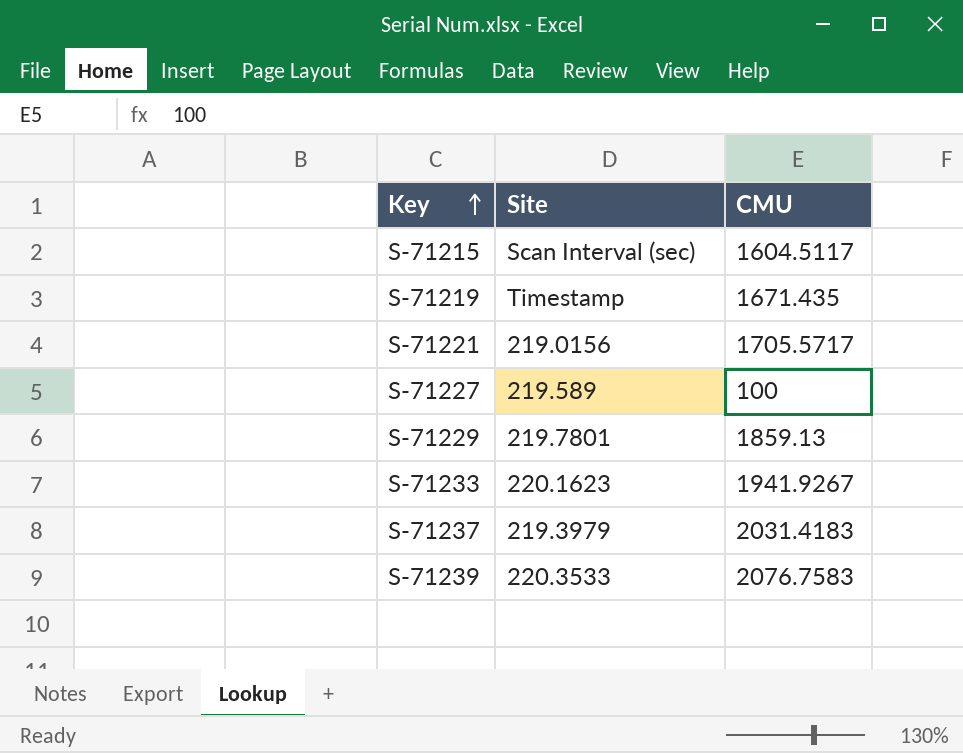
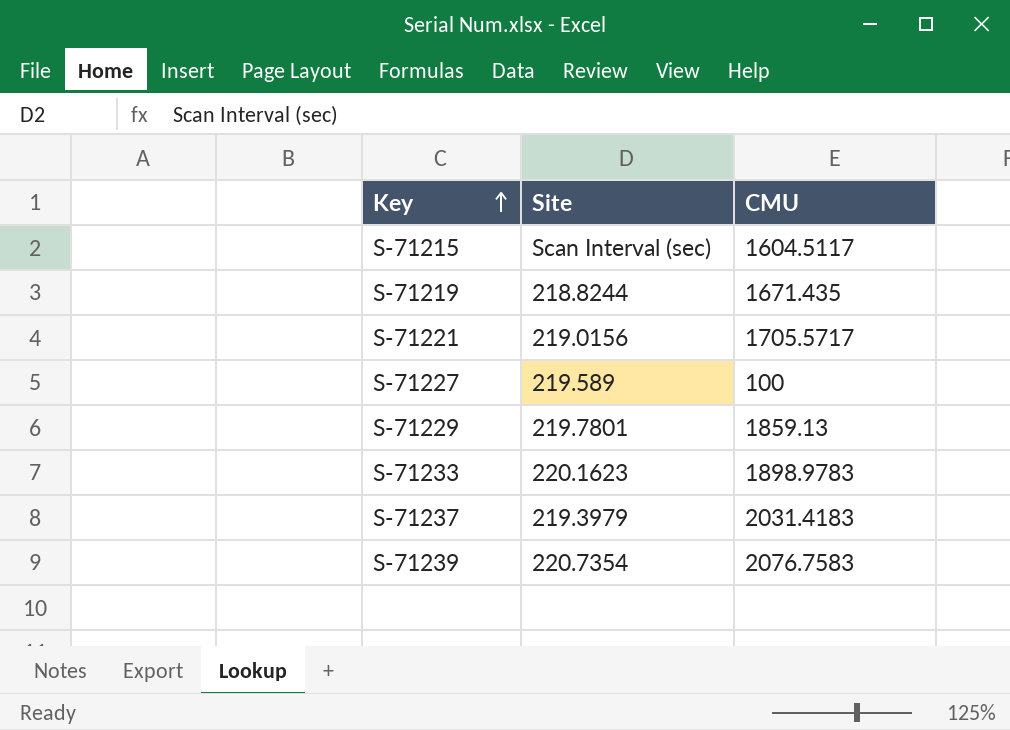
S-71219 | Site: Timestamp -> 218.8244
S-71233 | CMU: 1941.9267 -> 1898.9783
S-71239 | Site: 220.3533 -> 220.7354

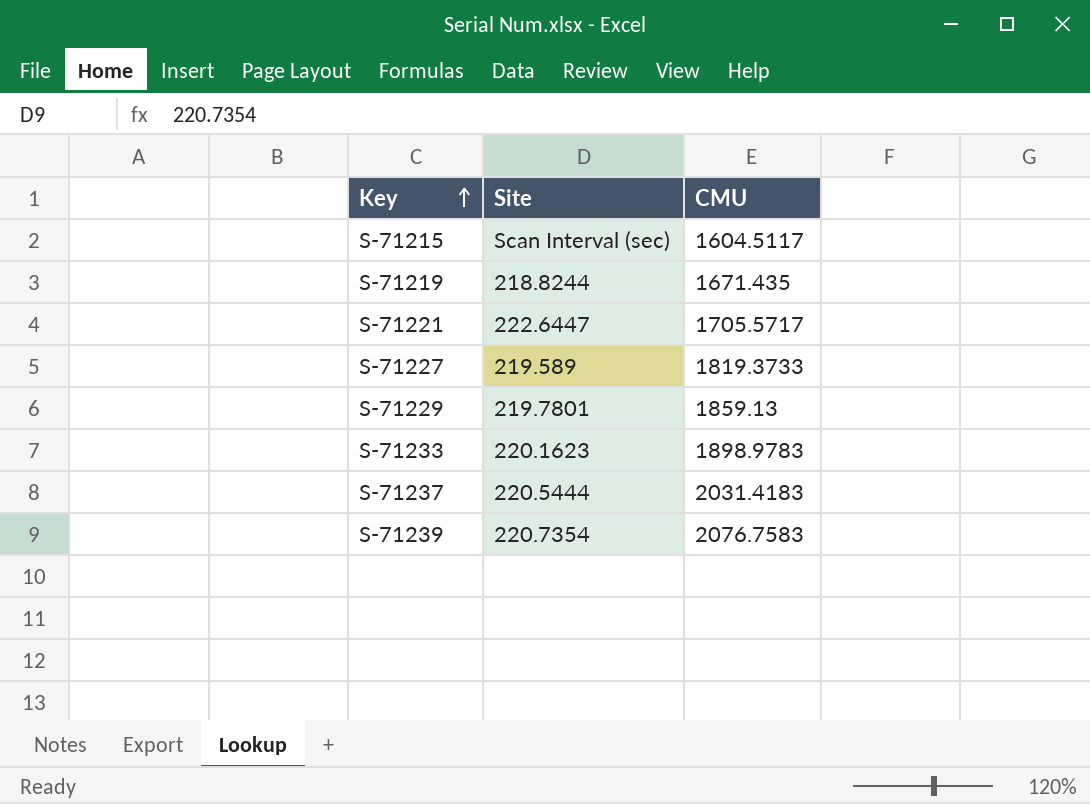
S-71221 | Site: 219.0156 -> 222.6447
S-71227 | CMU: 100 -> 1819.3733
S-71237 | Site: 219.3979 -> 220.5444

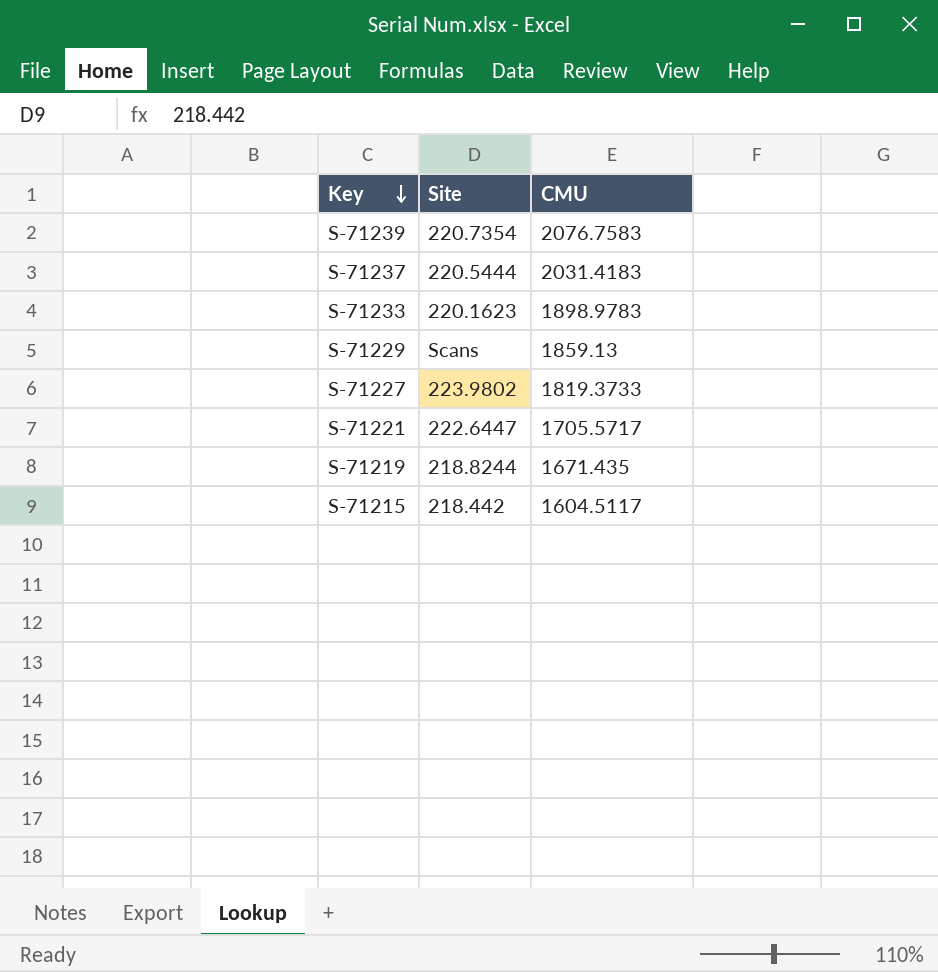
row order: Key ascending -> Key descending
S-71229 | Site: 219.7801 -> Scans
S-71227 | Site: 219.589 -> 223.9802
S-71215 | Site: Scan Interval (sec) -> 218.442

